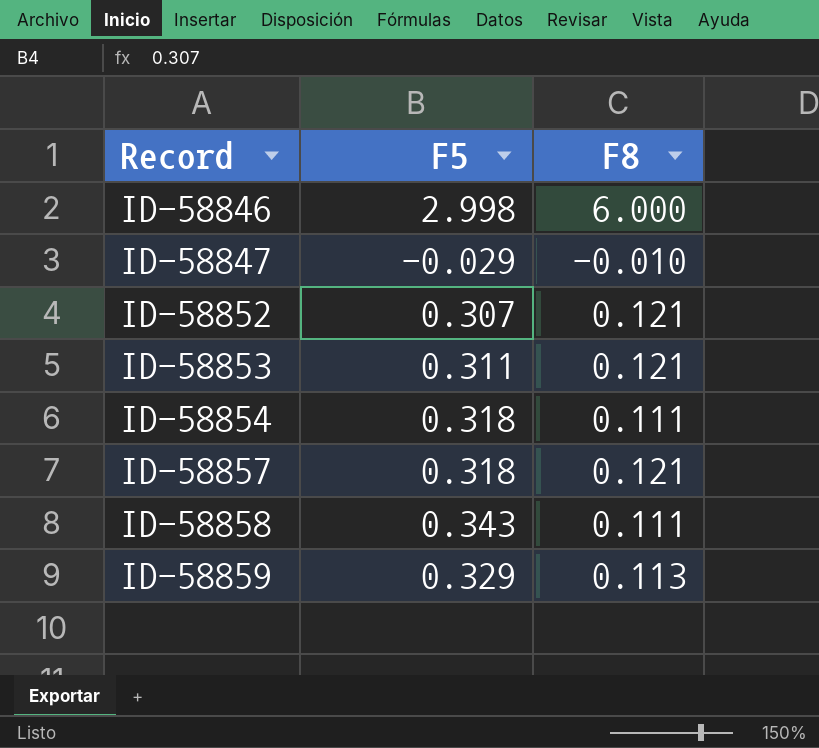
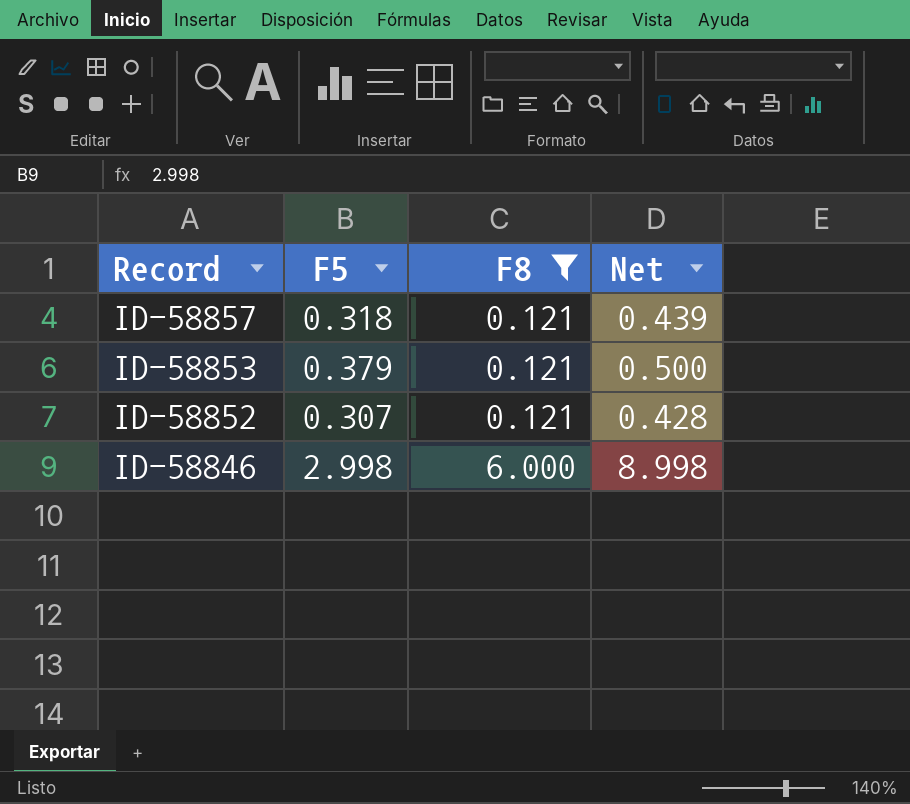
filter: none -> F8 >= 0.121
row order: Record ascending -> Record descending
column Net | formula: none -> [F5] + [F8]
ID-58853 | F5: 0.311 -> 0.379

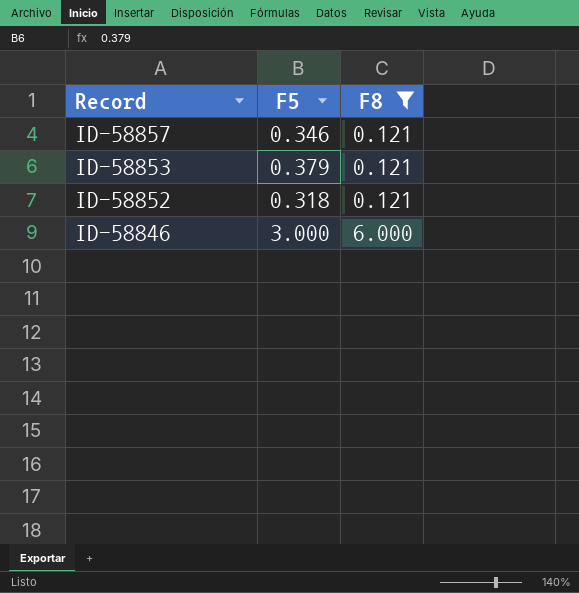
column Net | formula: [F5] + [F8] -> none
ID-58857 | F5: 0.318 -> 0.346
ID-58852 | F5: 0.307 -> 0.318
ID-58846 | F5: 2.998 -> 3.000

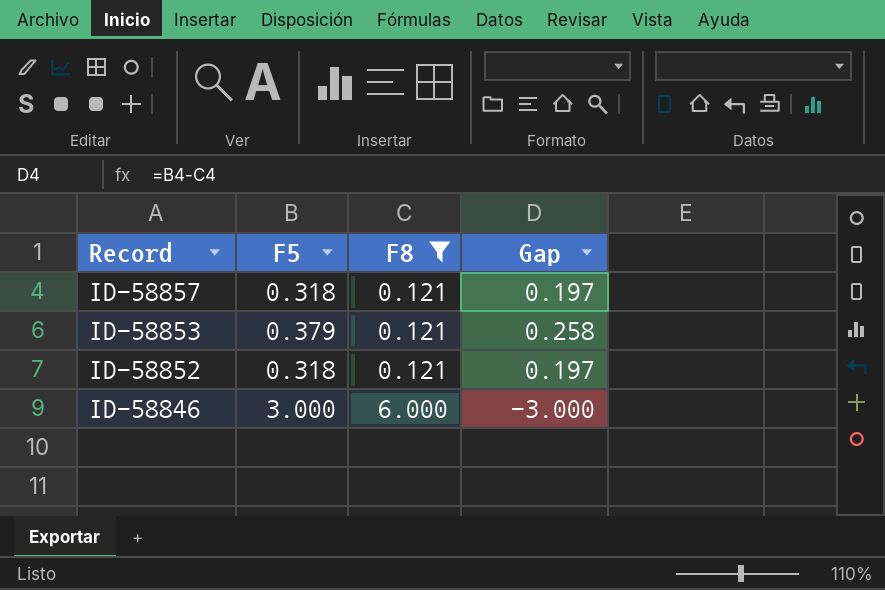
column Gap | formula: none -> [F5] - [F8]
ID-58857 | F5: 0.346 -> 0.318

